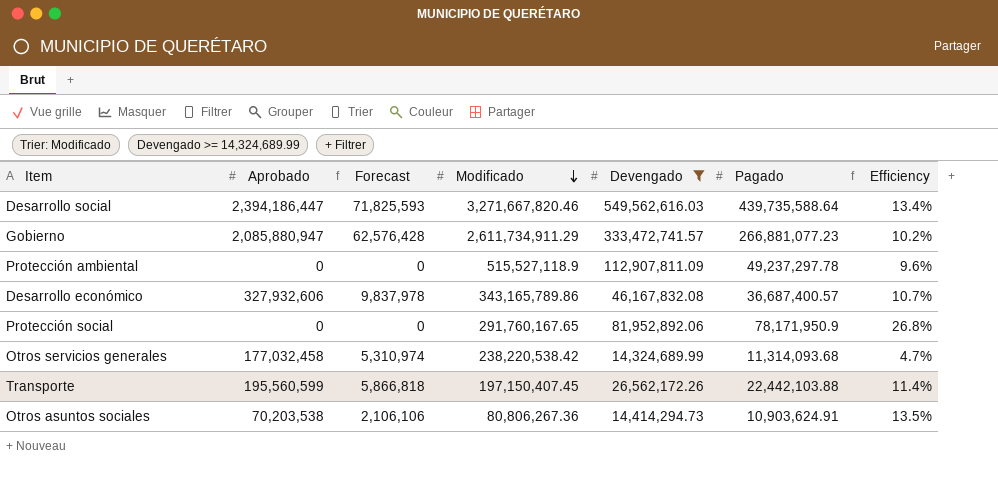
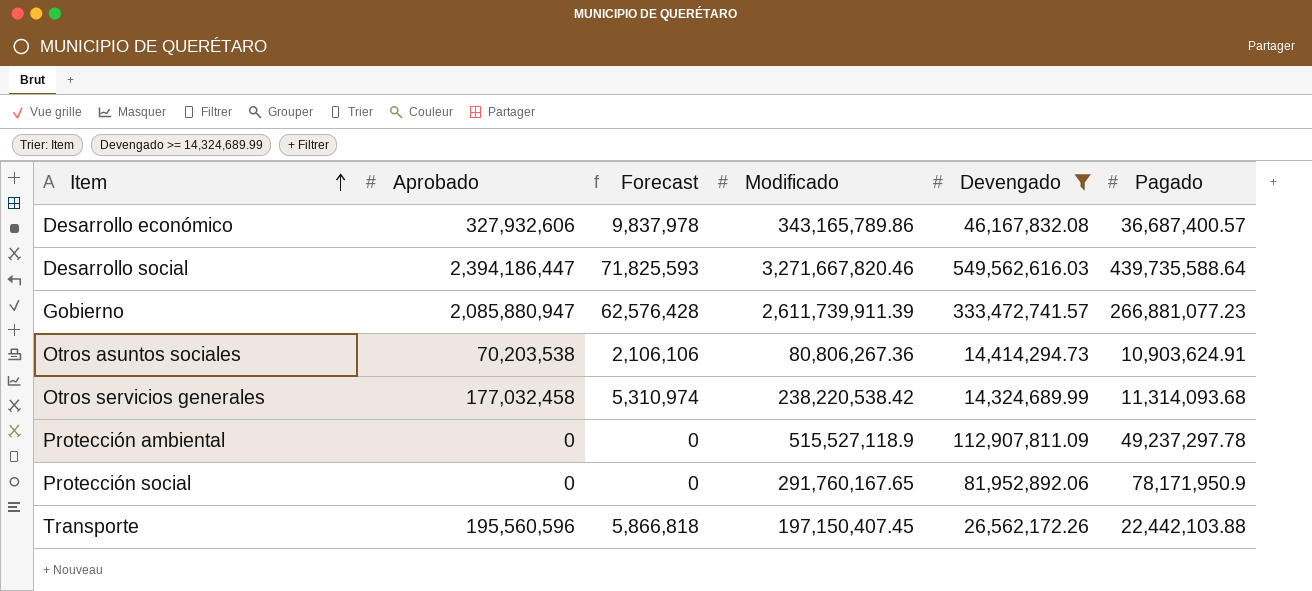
row order: Modificado descending -> Item ascending
column Efficiency | formula: [Pagado] / [Modificado] -> none
Gobierno | Modificado: 2,611,734,911.29 -> 2,611,739,911.39
Transporte | Aprobado: 195,560,599 -> 195,560,596

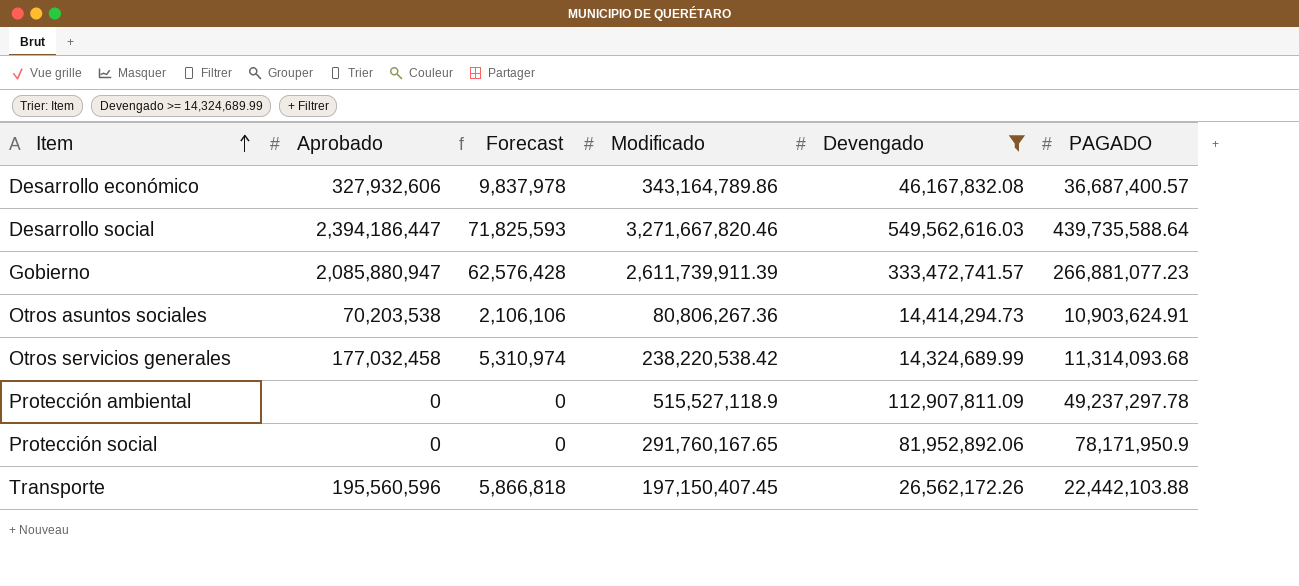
column name: Pagado -> PAGADO
Desarrollo económico | Modificado: 343,165,789.86 -> 343,164,789.86

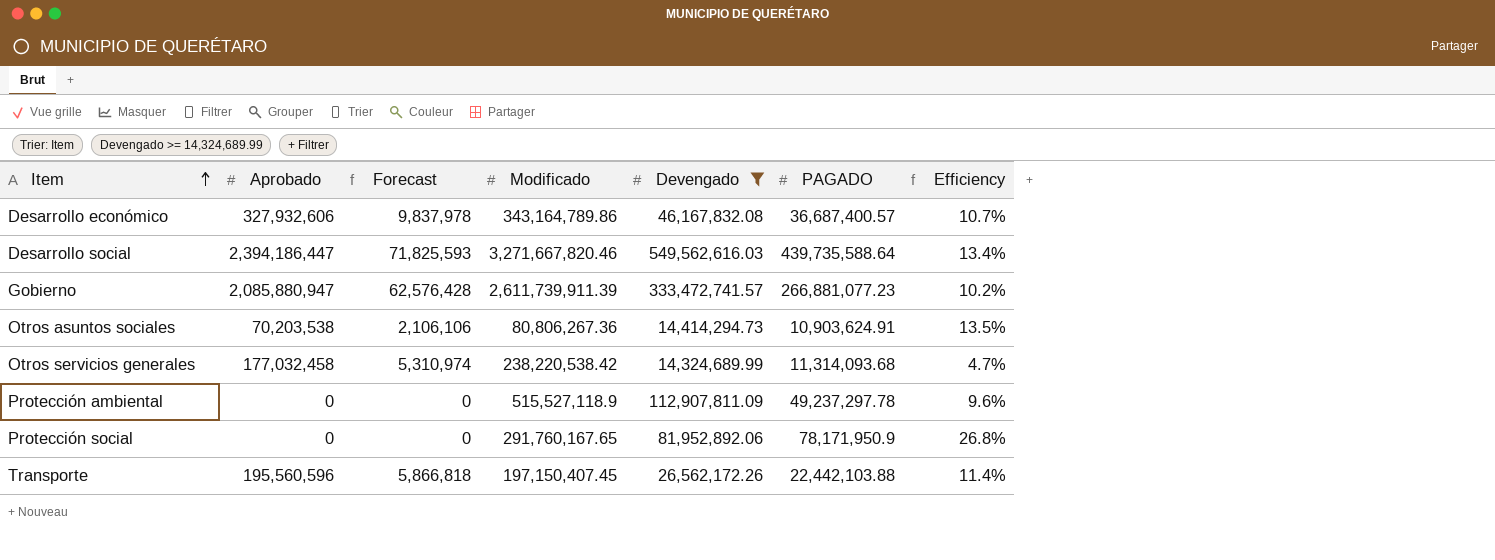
column Efficiency | formula: none -> [PAGADO] / [Modificado]

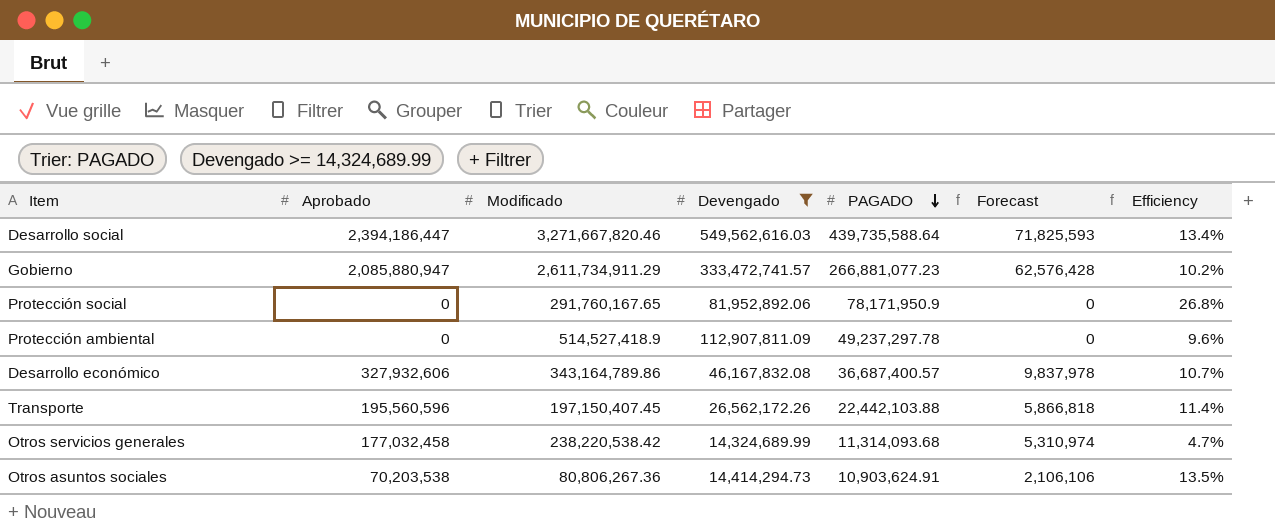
row order: Item ascending -> PAGADO descending
column Forecast | position: 3 -> 6
Gobierno | Modificado: 2,611,739,911.39 -> 2,611,734,911.29
Protección ambiental | Modificado: 515,527,118.9 -> 514,527,418.9

